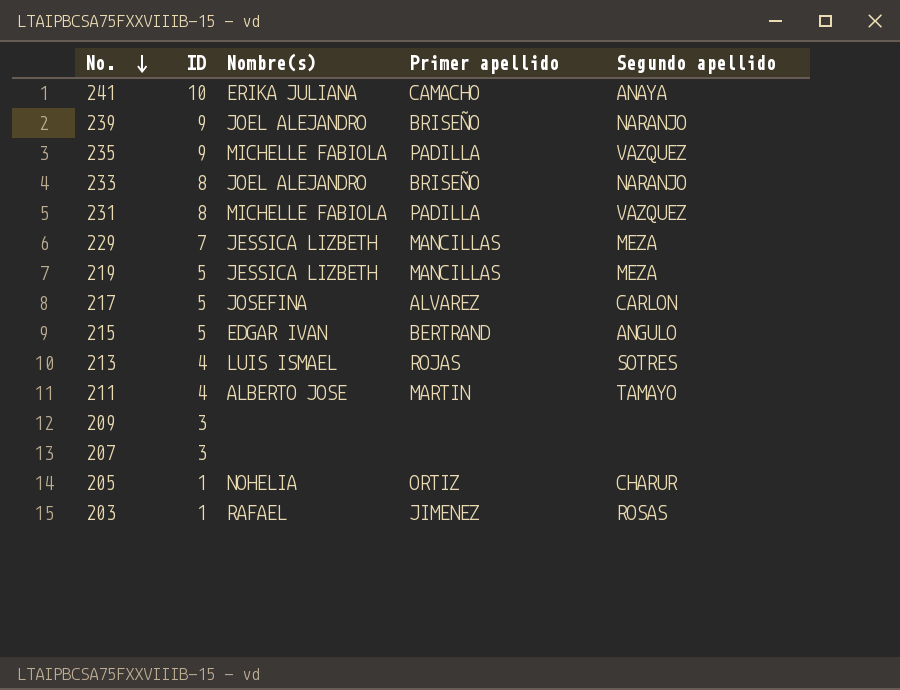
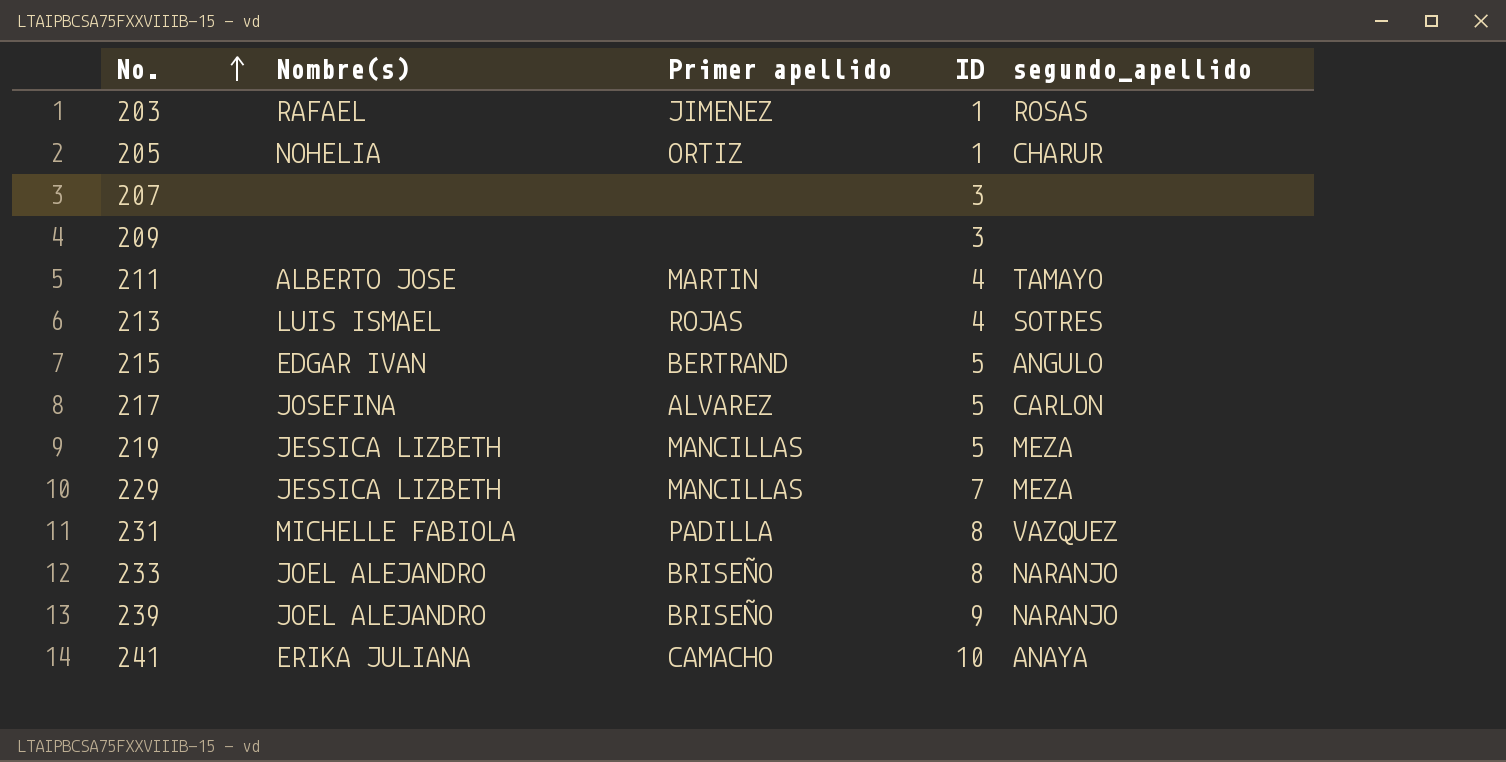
row order: No. descending -> No. ascending
column ID | position: 2 -> 4
column name: Segundo apellido -> segundo_apellido
row 235: 9 | MICHELLE FABIOLA | PADILLA | VAZQUEZ -> none

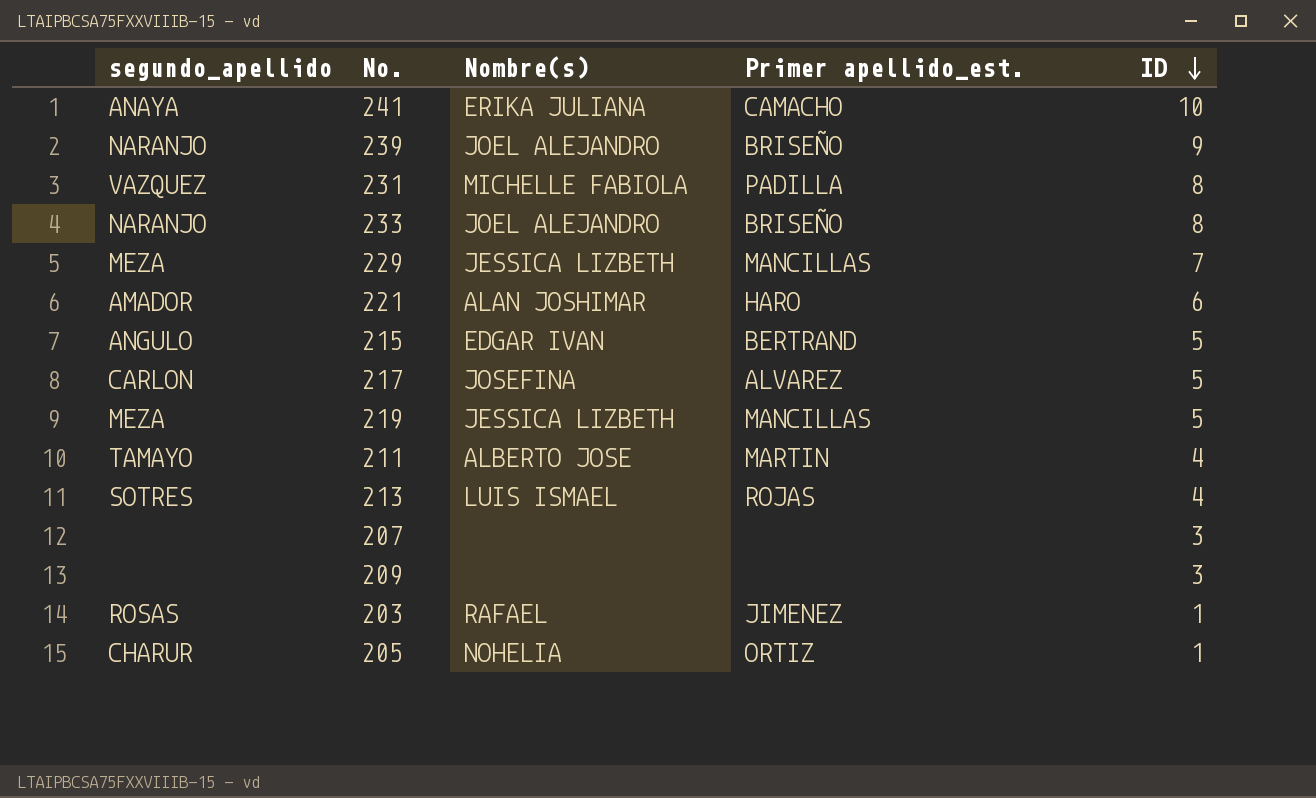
row order: No. ascending -> ID descending
column segundo_apellido | position: 5 -> 1
column name: Primer apellido -> Primer apellido_est.
row 221: none -> AMADOR | ALAN JOSHIMAR | HARO | 6

